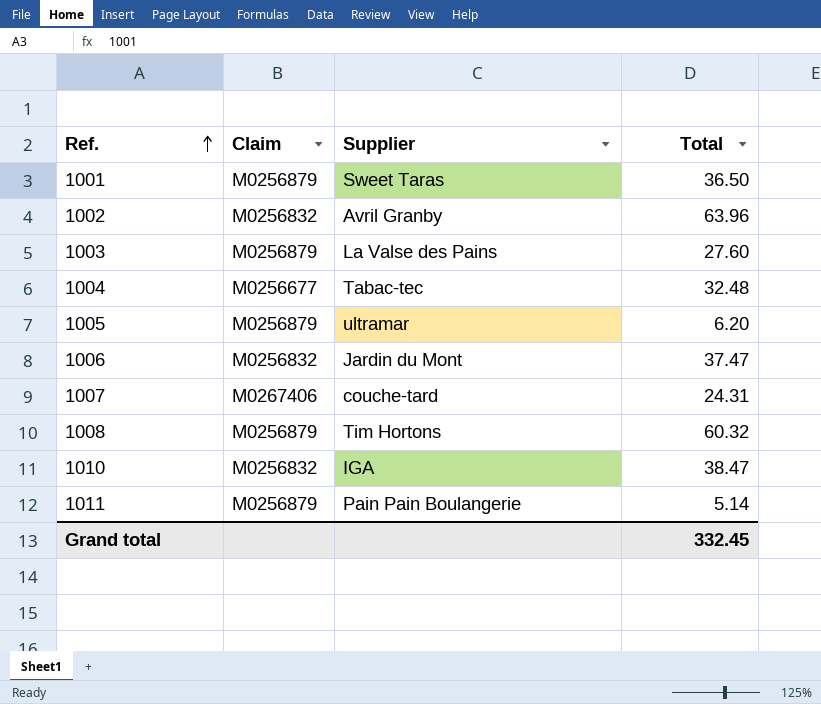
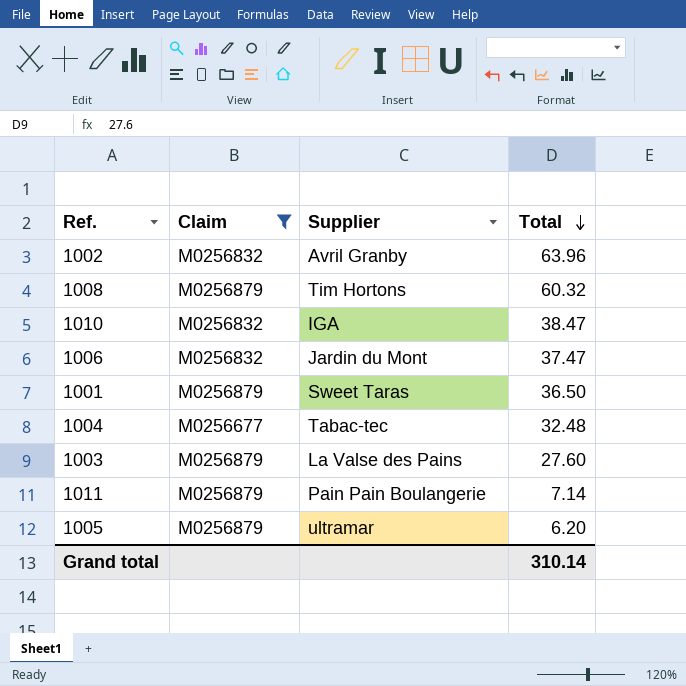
filter: none -> Claim != M0267406
row order: Ref. ascending -> Total descending
1011 | Total: 5.14 -> 7.14
Grand total | Total: 332.45 -> 310.14

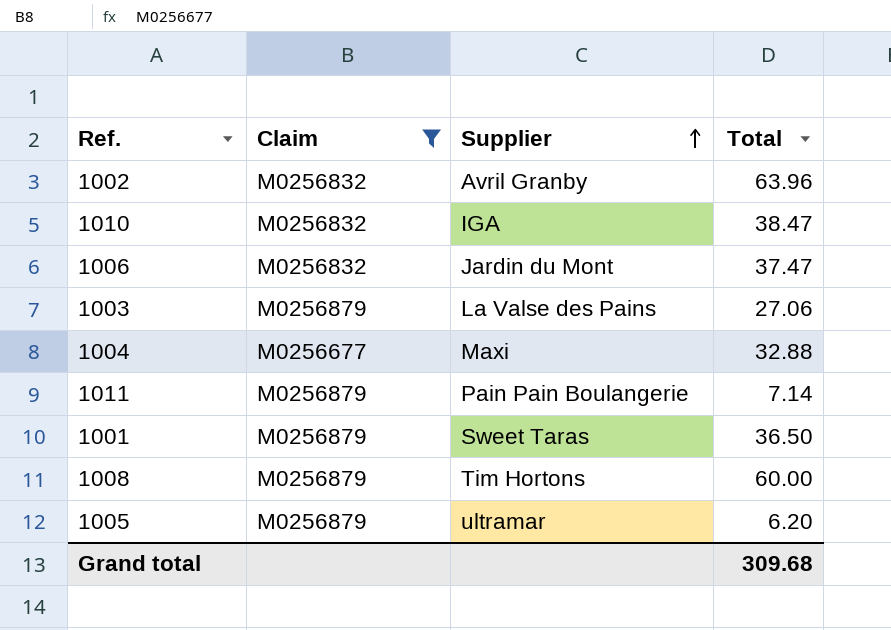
row order: Total descending -> Supplier ascending
1003 | Total: 27.60 -> 27.06
1004 | Supplier: Tabac-tec -> Maxi
1004 | Total: 32.48 -> 32.88
1008 | Total: 60.32 -> 60.00
Grand total | Total: 310.14 -> 309.68

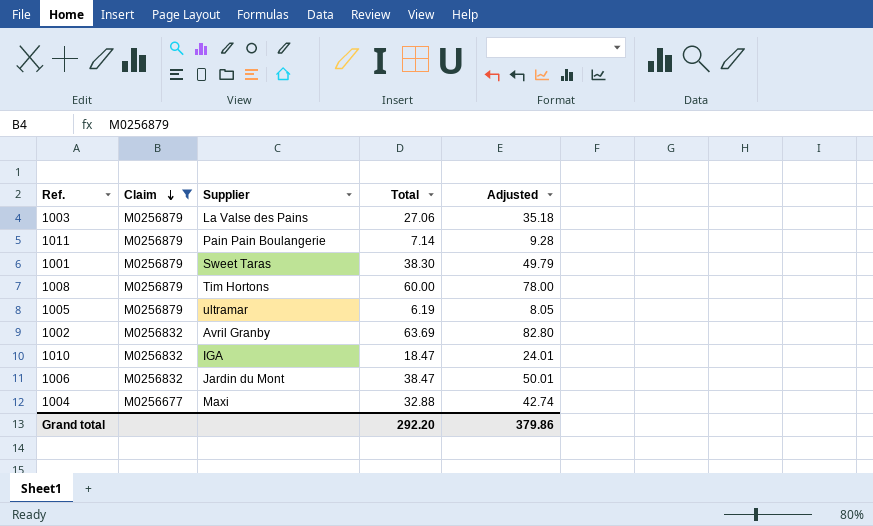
row order: Supplier ascending -> Claim descending
column Adjusted | formula: none -> [Total] * 1.3
1001 | Total: 36.50 -> 38.30
1005 | Total: 6.20 -> 6.19
1002 | Total: 63.96 -> 63.69
1010 | Total: 38.47 -> 18.47
1006 | Total: 37.47 -> 38.47
Grand total | Total: 309.68 -> 292.20

